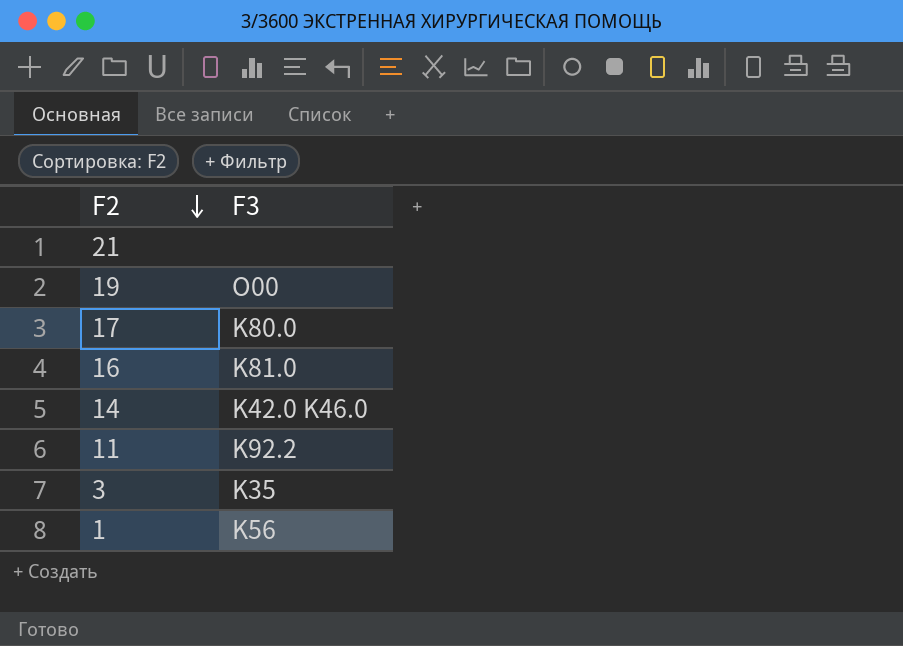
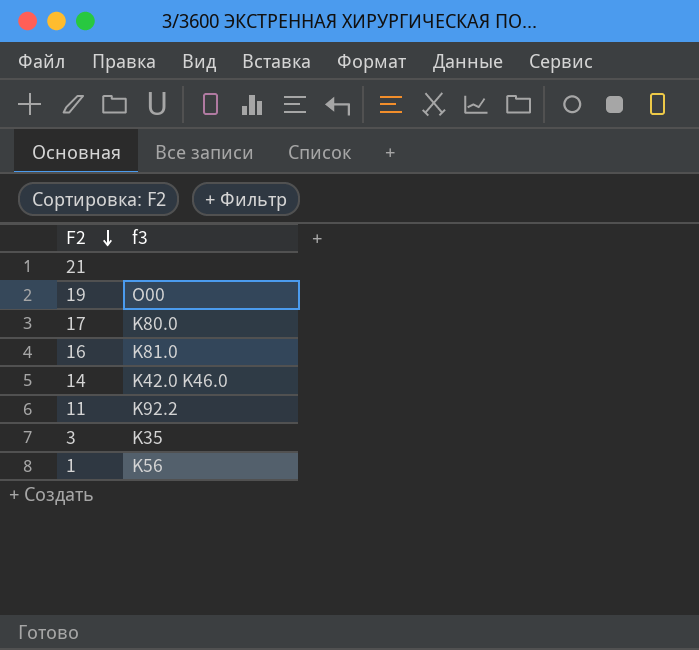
column name: F3 -> f3

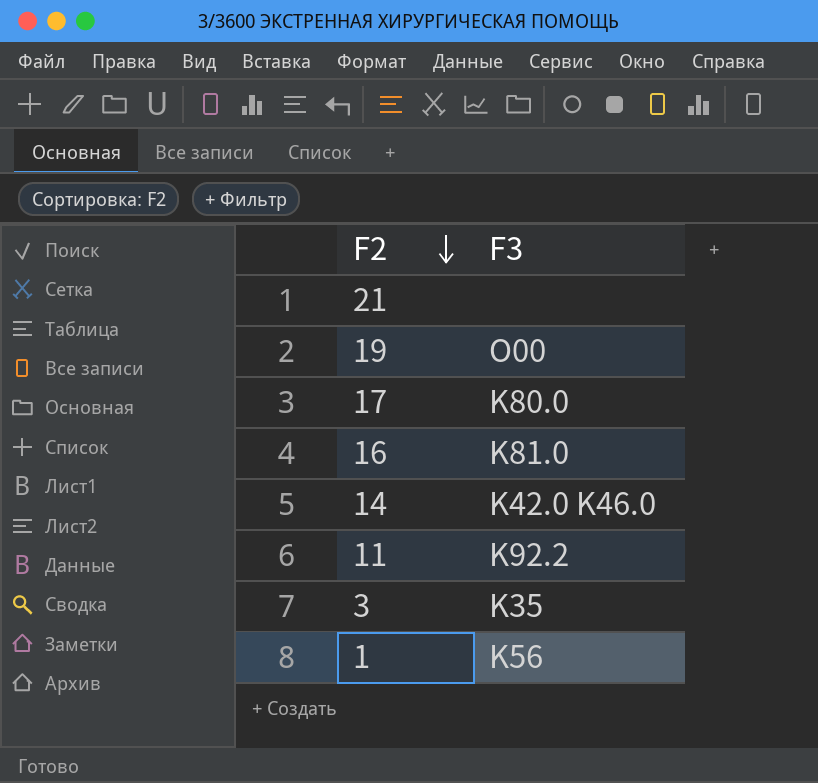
column name: f3 -> F3

